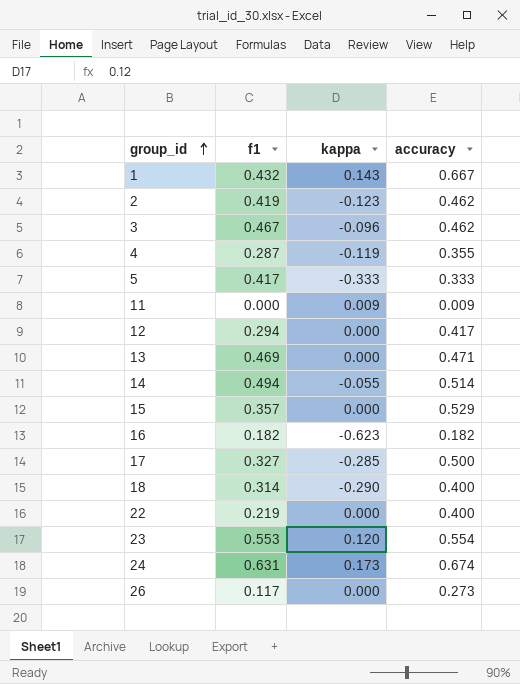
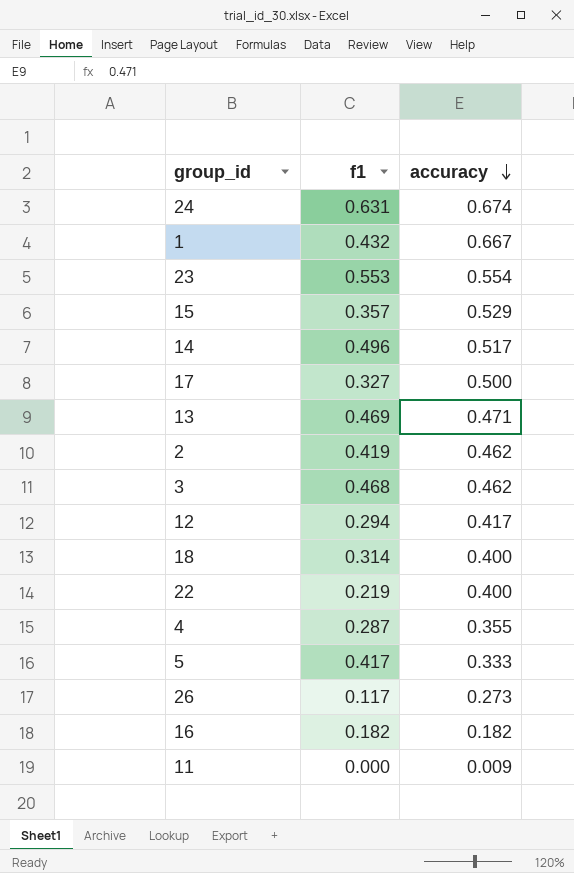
row order: group_id ascending -> accuracy descending
column kappa | position: 3 -> none
14 | f1: 0.494 -> 0.496
14 | accuracy: 0.514 -> 0.517
3 | f1: 0.467 -> 0.468

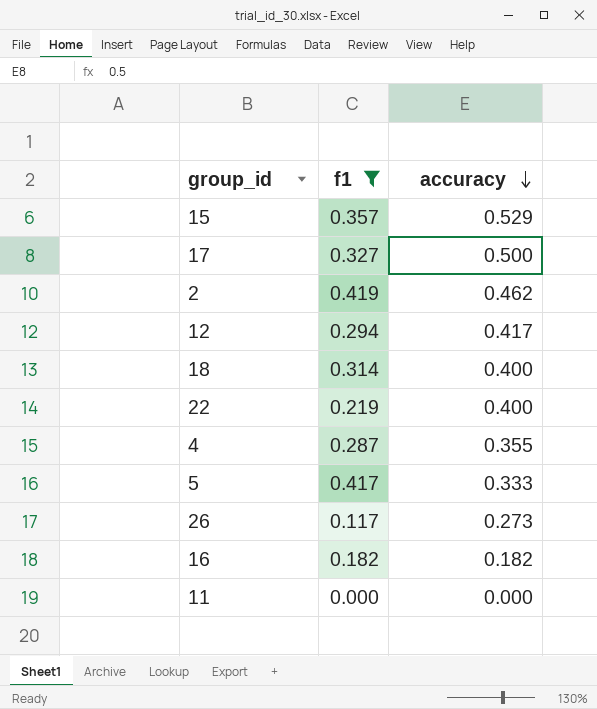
filter: none -> f1 <= 0.419
11 | accuracy: 0.009 -> 0.000

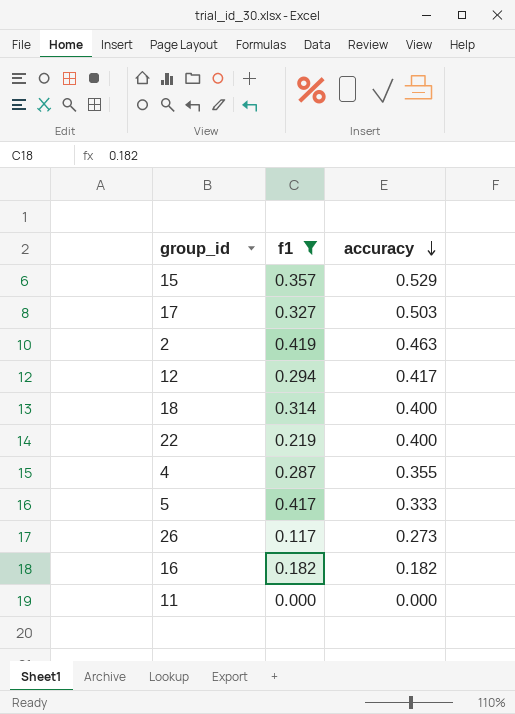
17 | accuracy: 0.500 -> 0.503
2 | accuracy: 0.462 -> 0.463

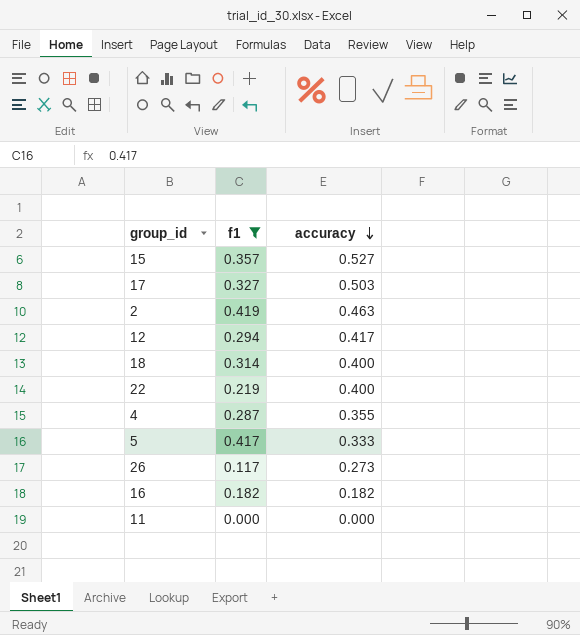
15 | accuracy: 0.529 -> 0.527

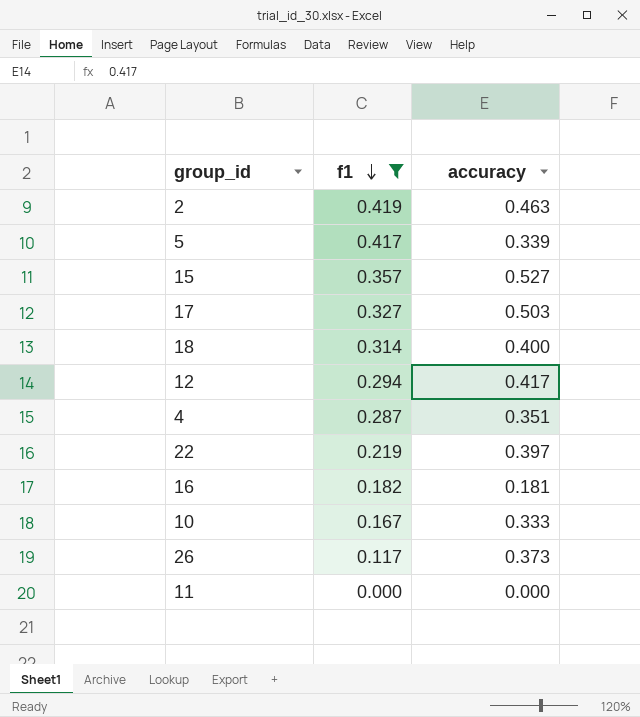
row order: accuracy descending -> f1 descending
5 | accuracy: 0.333 -> 0.339
4 | accuracy: 0.355 -> 0.351
22 | accuracy: 0.400 -> 0.397
16 | accuracy: 0.182 -> 0.181
row 10: none -> 0.167 | 0.333
26 | accuracy: 0.273 -> 0.373

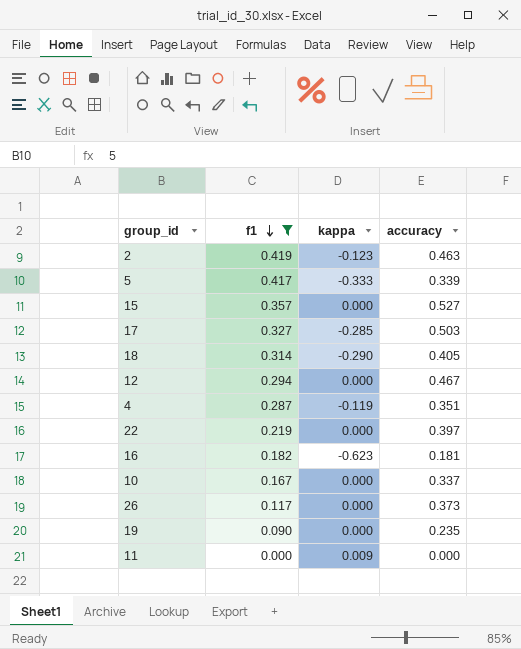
column kappa | position: none -> 3
18 | accuracy: 0.400 -> 0.405
12 | accuracy: 0.417 -> 0.467
10 | accuracy: 0.333 -> 0.337
row 19: none -> 0.090 | 0.000 | 0.235

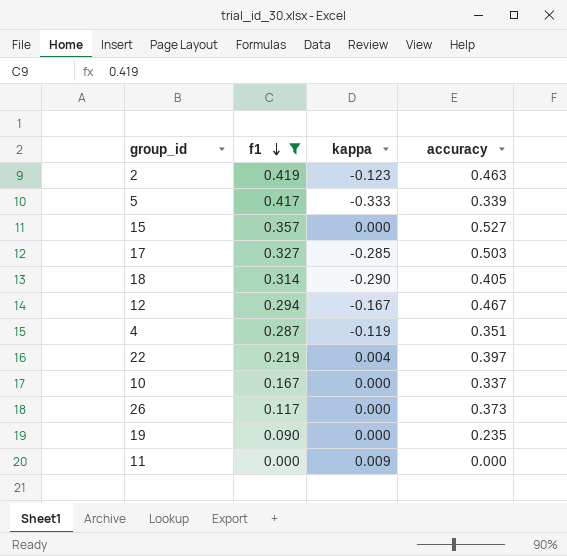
row 16: 0.182 | -0.623 | 0.181 -> none
12 | kappa: 0.000 -> -0.167
22 | kappa: 0.000 -> 0.004

